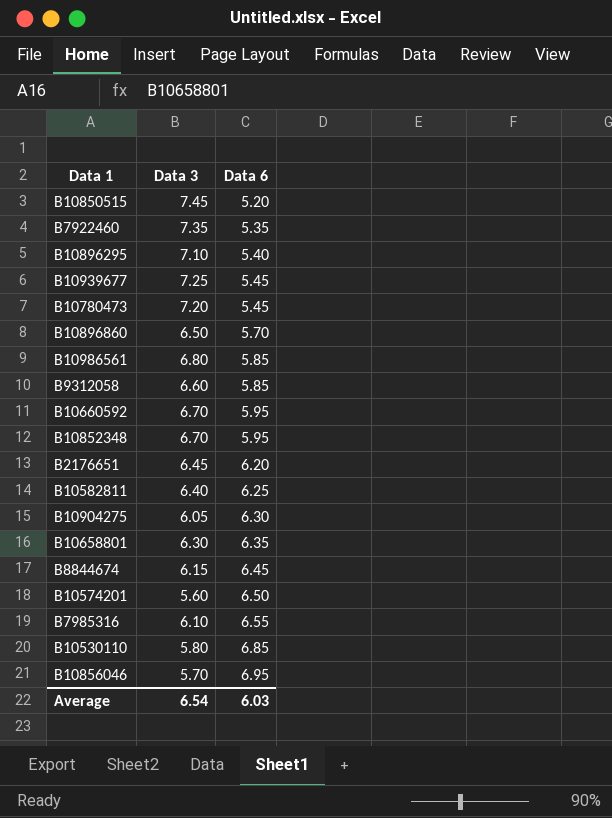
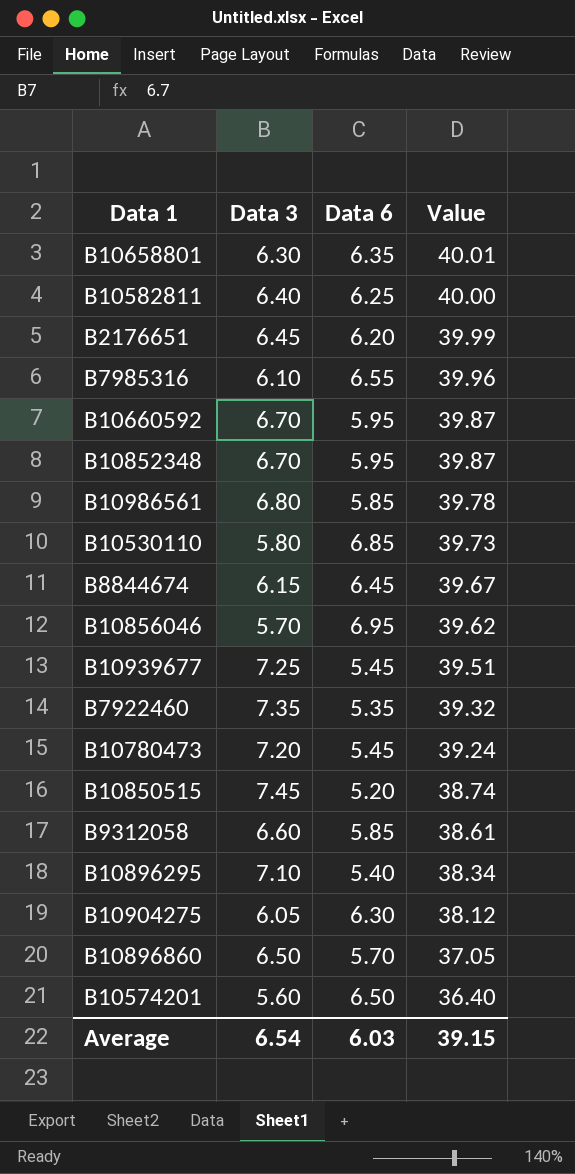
row order: Data 6 ascending -> Value descending
column Value | formula: none -> [Data 3] * [Data 6]

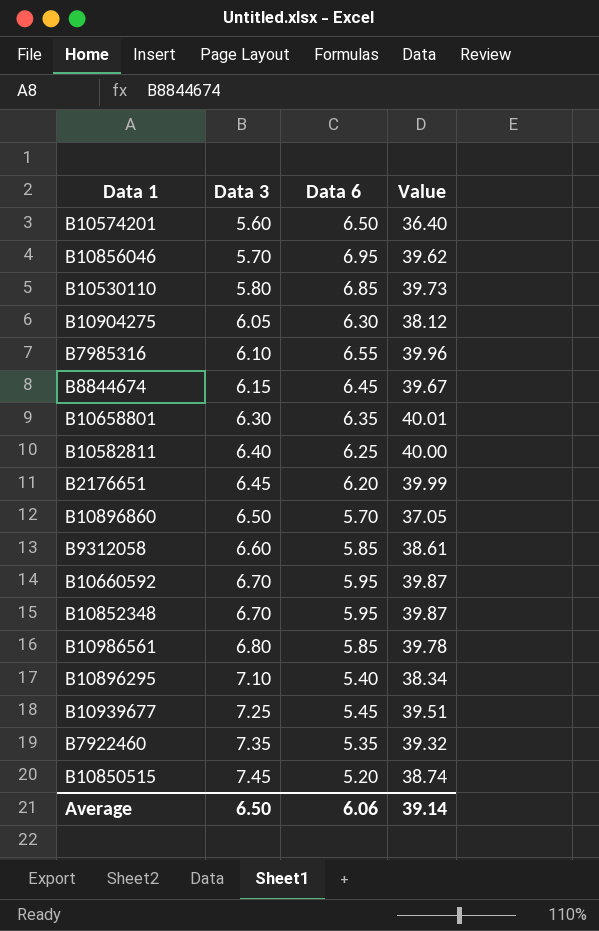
row order: Value descending -> Data 3 ascending
row B10780473: 7.20 | 5.45 | 39.24 -> none
Average | Data 3: 6.54 -> 6.50
Average | Data 6: 6.03 -> 6.06
Average | Value: 39.15 -> 39.14

